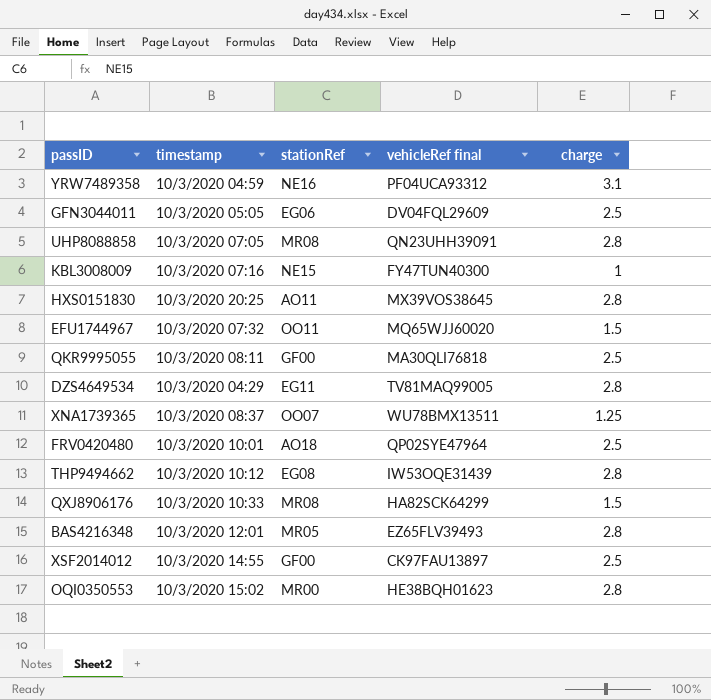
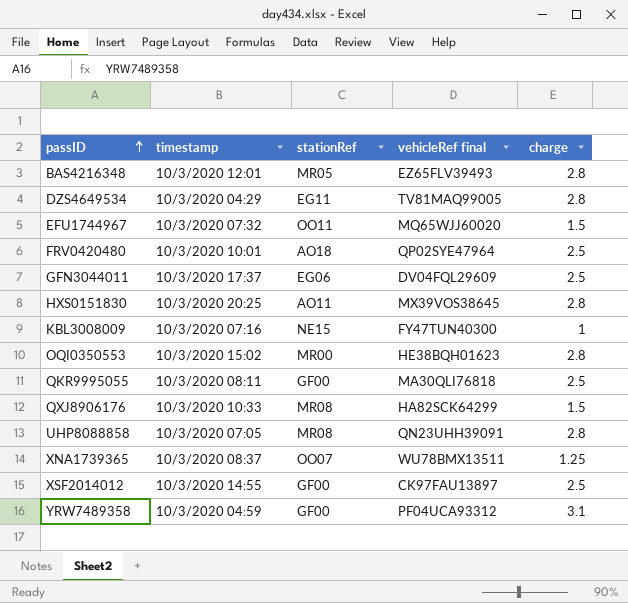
row order: none -> passID ascending
row THP9494662: 10/3/2020 10:12 | EG08 | IW53OQE31439 | 2.8 -> none
GFN3044011 | timestamp: 10/3/2020 05:05 -> 10/3/2020 17:37
YRW7489358 | stationRef: NE16 -> GF00

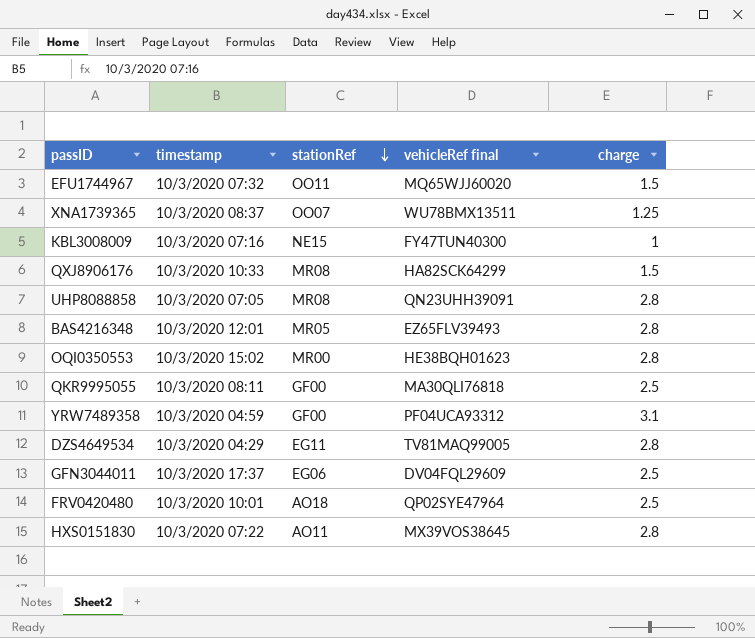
row order: passID ascending -> stationRef descending
row XSF2014012: 10/3/2020 14:55 | GF00 | CK97FAU13897 | 2.5 -> none
HXS0151830 | timestamp: 10/3/2020 20:25 -> 10/3/2020 07:22

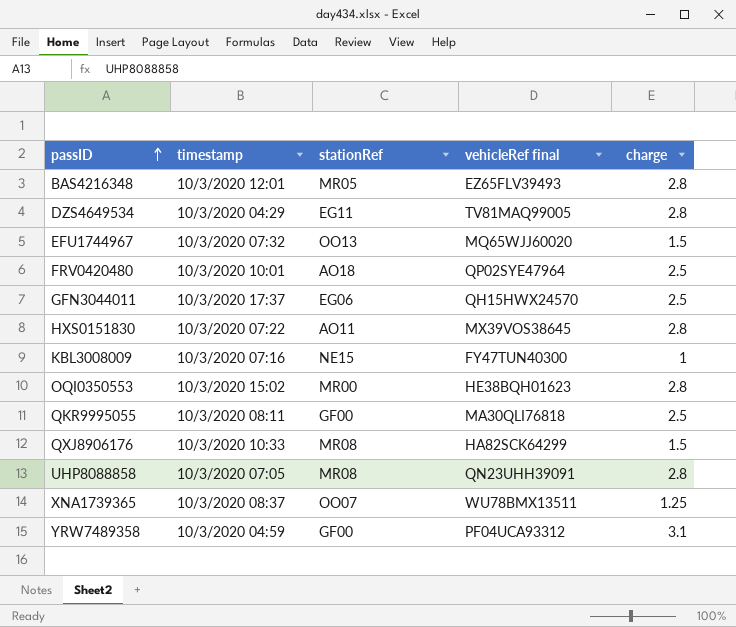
row order: stationRef descending -> passID ascending
EFU1744967 | stationRef: OO11 -> OO13
GFN3044011 | vehicleRef final: DV04FQL29609 -> QH15HWX24570

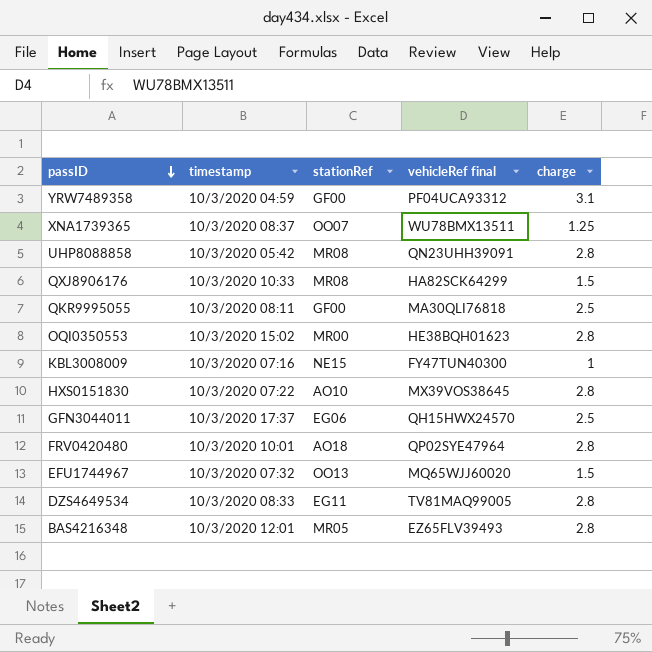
row order: passID ascending -> passID descending
UHP8088858 | timestamp: 10/3/2020 07:05 -> 10/3/2020 05:42
HXS0151830 | stationRef: AO11 -> AO10
FRV0420480 | charge: 2.5 -> 2.8
DZS4649534 | timestamp: 10/3/2020 04:29 -> 10/3/2020 08:33

